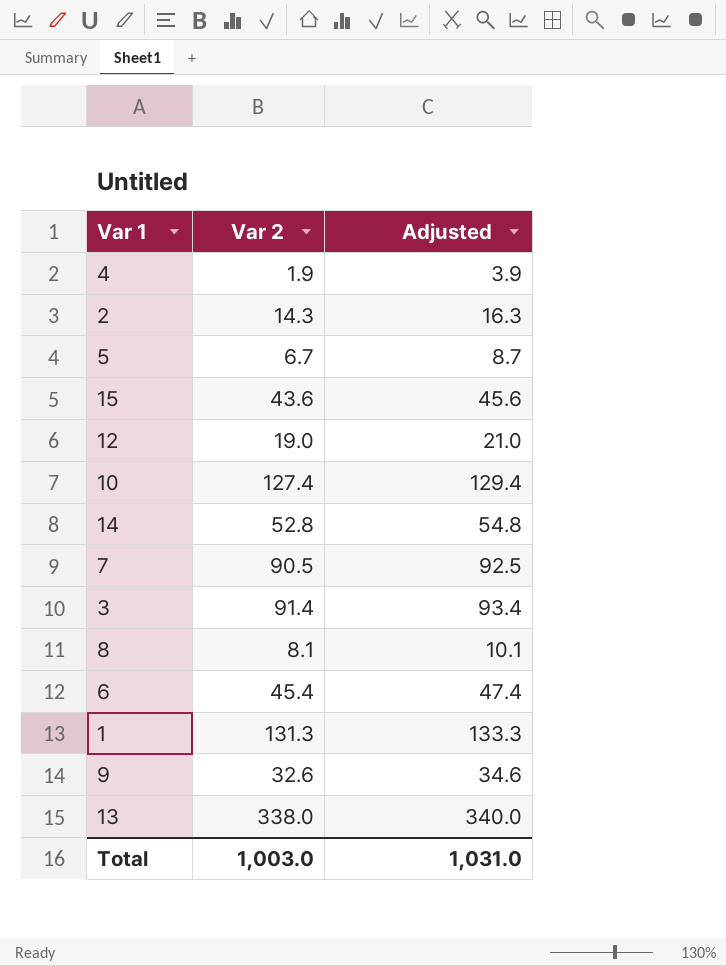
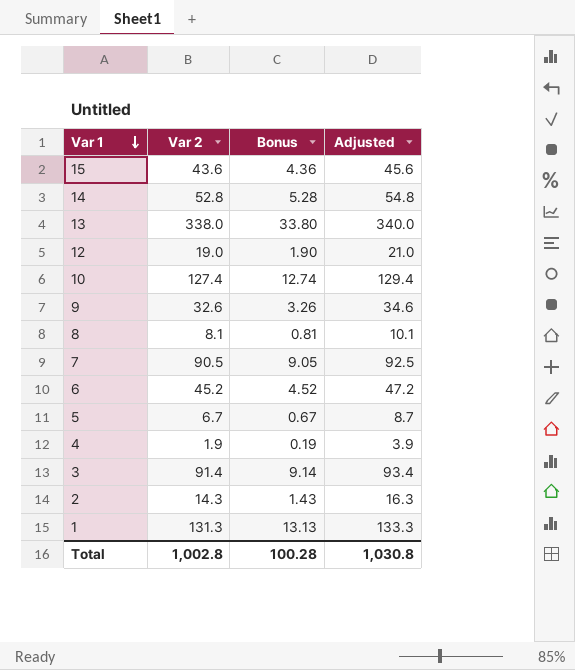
row order: none -> Var 1 descending
column Bonus | formula: none -> [Var 2] * 0.1
6 | Var 2: 45.4 -> 45.2
6 | Adjusted: 47.4 -> 47.2
Total | Var 2: 1,003.0 -> 1,002.8
Total | Adjusted: 1,031.0 -> 1,030.8

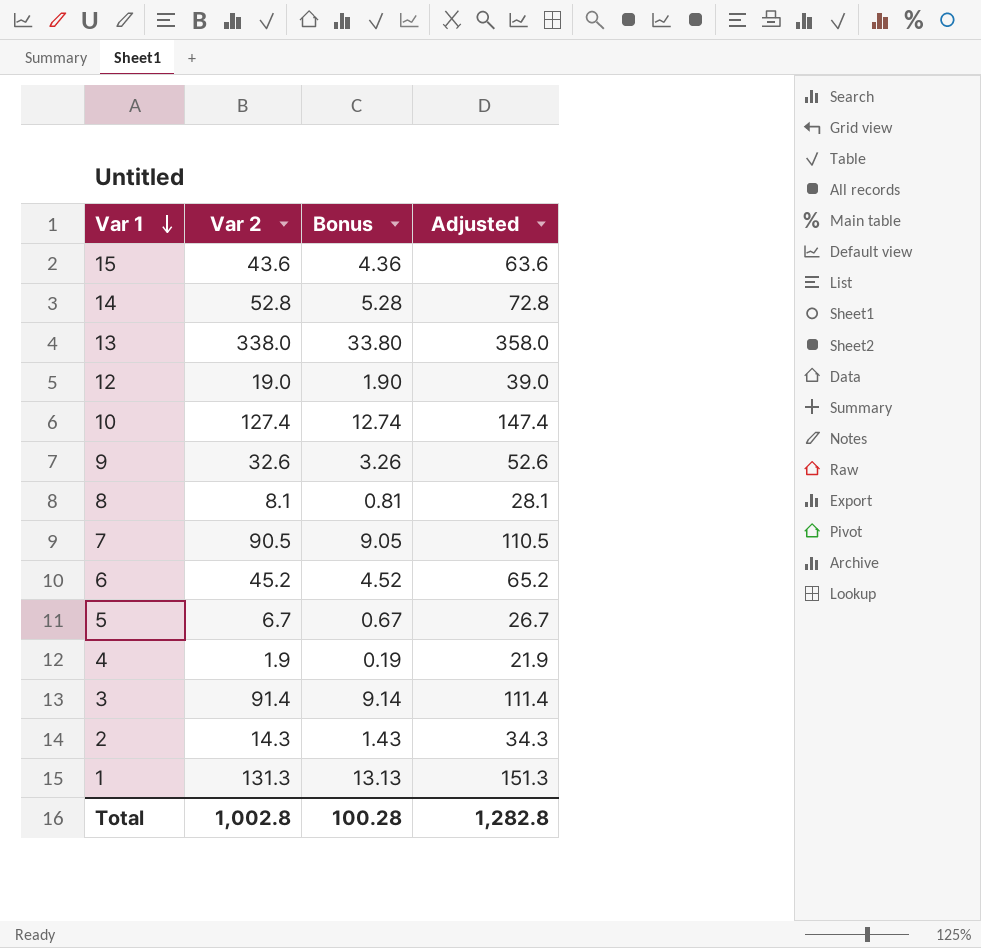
column Adjusted | formula: [Var 2] + 2 -> [Var 2] + 20
Total | Adjusted: 1,030.8 -> 1,282.8

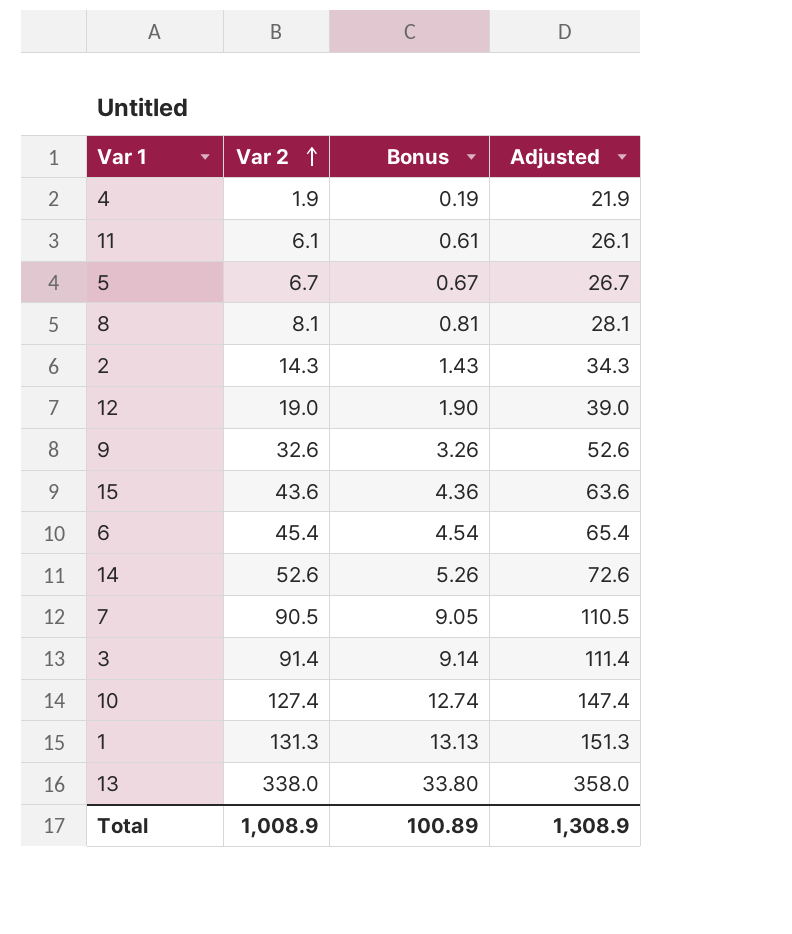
row order: Var 1 descending -> Var 2 ascending
row 11: none -> 6.1 | 0.61 | 26.1
6 | Var 2: 45.2 -> 45.4
6 | Bonus: 4.52 -> 4.54
6 | Adjusted: 65.2 -> 65.4
14 | Var 2: 52.8 -> 52.6
14 | Bonus: 5.28 -> 5.26
14 | Adjusted: 72.8 -> 72.6
Total | Var 2: 1,002.8 -> 1,008.9
Total | Bonus: 100.28 -> 100.89
Total | Adjusted: 1,282.8 -> 1,308.9

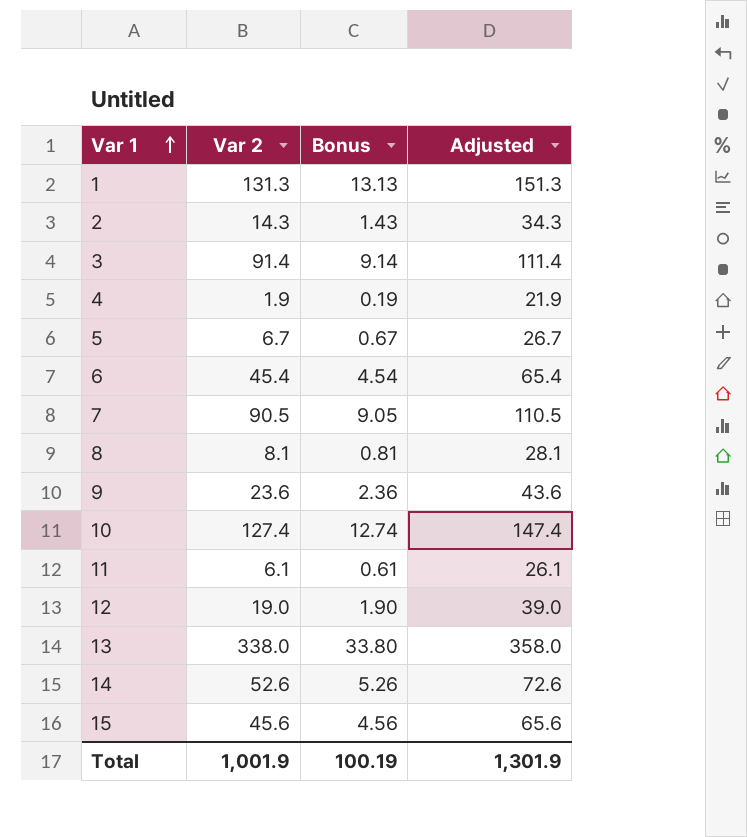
row order: Var 2 ascending -> Var 1 ascending
9 | Var 2: 32.6 -> 23.6
9 | Bonus: 3.26 -> 2.36
9 | Adjusted: 52.6 -> 43.6
15 | Var 2: 43.6 -> 45.6
15 | Bonus: 4.36 -> 4.56
15 | Adjusted: 63.6 -> 65.6
Total | Var 2: 1,008.9 -> 1,001.9
Total | Bonus: 100.89 -> 100.19
Total | Adjusted: 1,308.9 -> 1,301.9

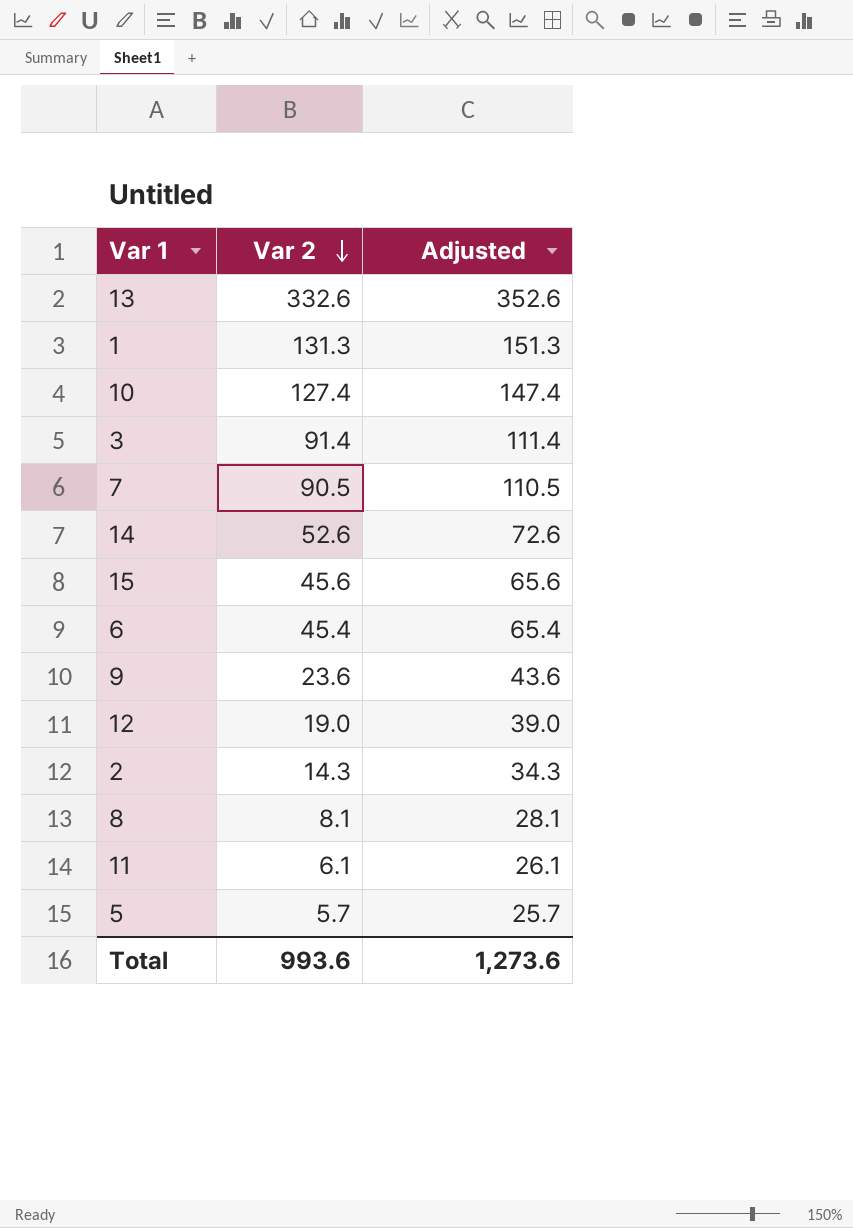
row order: Var 1 ascending -> Var 2 descending
column Bonus | formula: [Var 2] * 0.1 -> none
row 4: 1.9 | 0.19 | 21.9 -> none
13 | Var 2: 338.0 -> 332.6
13 | Adjusted: 358.0 -> 352.6
5 | Var 2: 6.7 -> 5.7
5 | Adjusted: 26.7 -> 25.7
Total | Var 2: 1,001.9 -> 993.6
Total | Adjusted: 1,301.9 -> 1,273.6

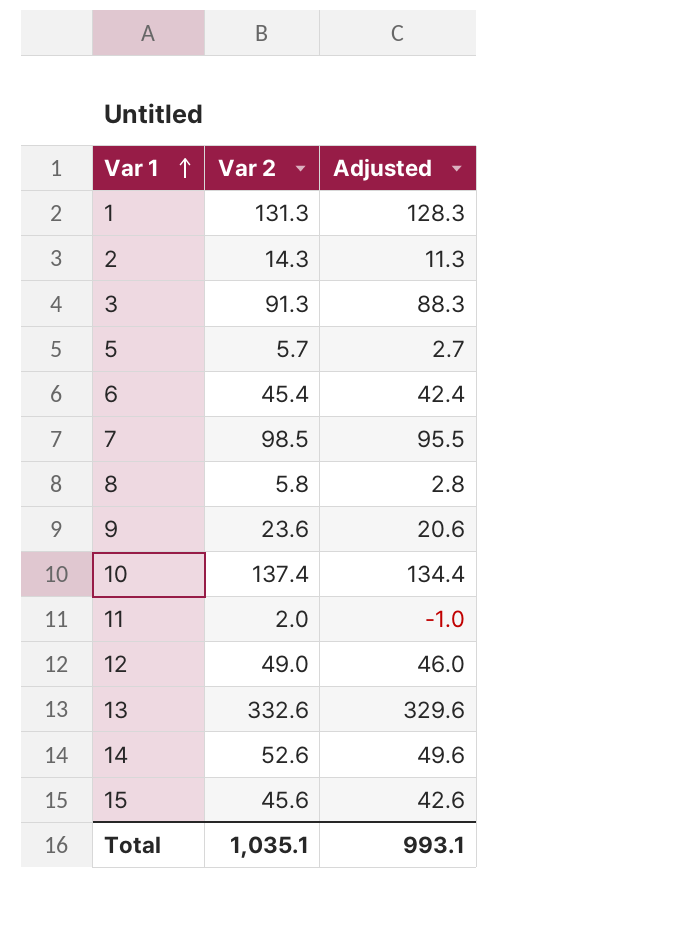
row order: Var 2 descending -> Var 1 ascending
column Adjusted | formula: [Var 2] + 20 -> [Var 2] - 3
3 | Var 2: 91.4 -> 91.3
7 | Var 2: 90.5 -> 98.5
8 | Var 2: 8.1 -> 5.8
10 | Var 2: 127.4 -> 137.4
11 | Var 2: 6.1 -> 2.0
12 | Var 2: 19.0 -> 49.0
Total | Var 2: 993.6 -> 1,035.1
Total | Adjusted: 1,273.6 -> 993.1

